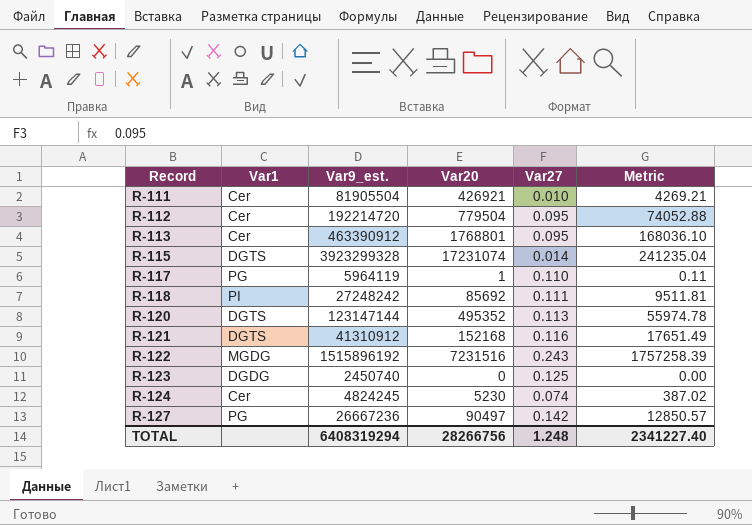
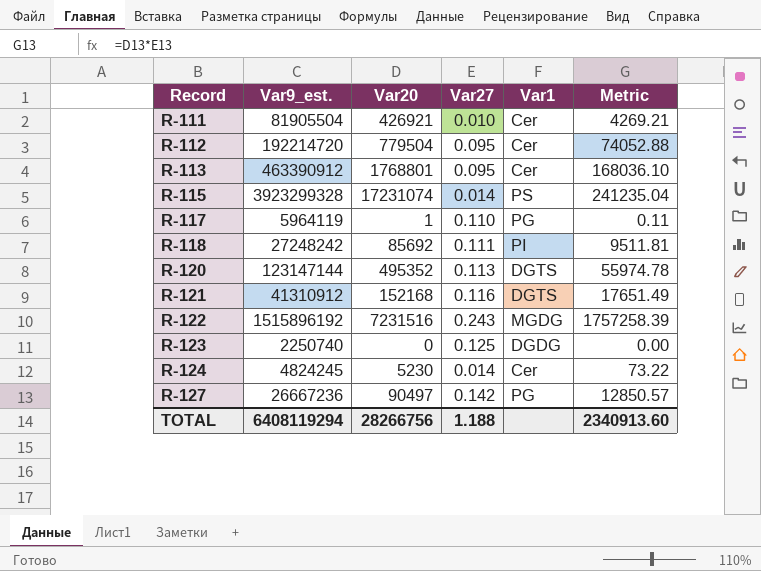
column Var1 | position: 2 -> 5
R-115 | Var1: DGTS -> PS
R-123 | Var9_est.: 2450740 -> 2250740
R-124 | Var27: 0.074 -> 0.014
R-124 | Metric: 387.02 -> 73.22
TOTAL | Var9_est.: 6408319294 -> 6408119294
TOTAL | Var27: 1.248 -> 1.188
TOTAL | Metric: 2341227.40 -> 2340913.60

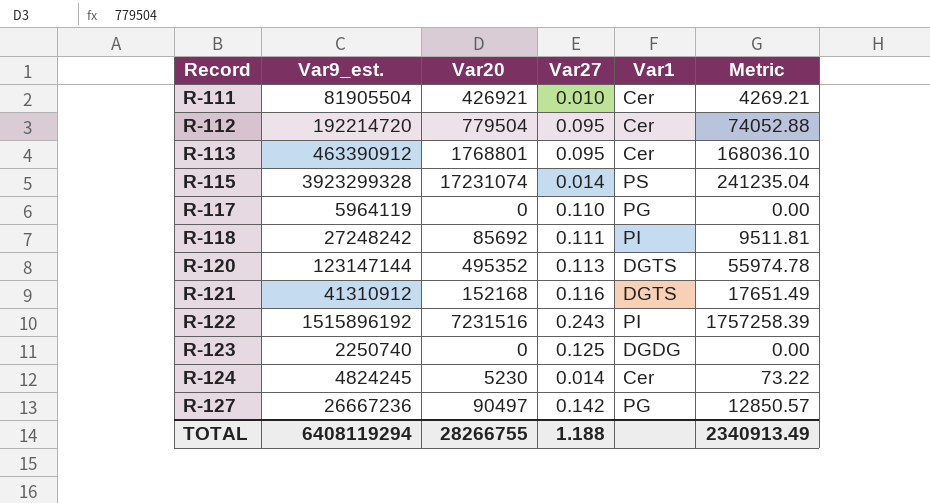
R-117 | Var20: 1 -> 0
R-117 | Metric: 0.11 -> 0.00
R-122 | Var1: MGDG -> PI
TOTAL | Var20: 28266756 -> 28266755
TOTAL | Metric: 2340913.60 -> 2340913.49

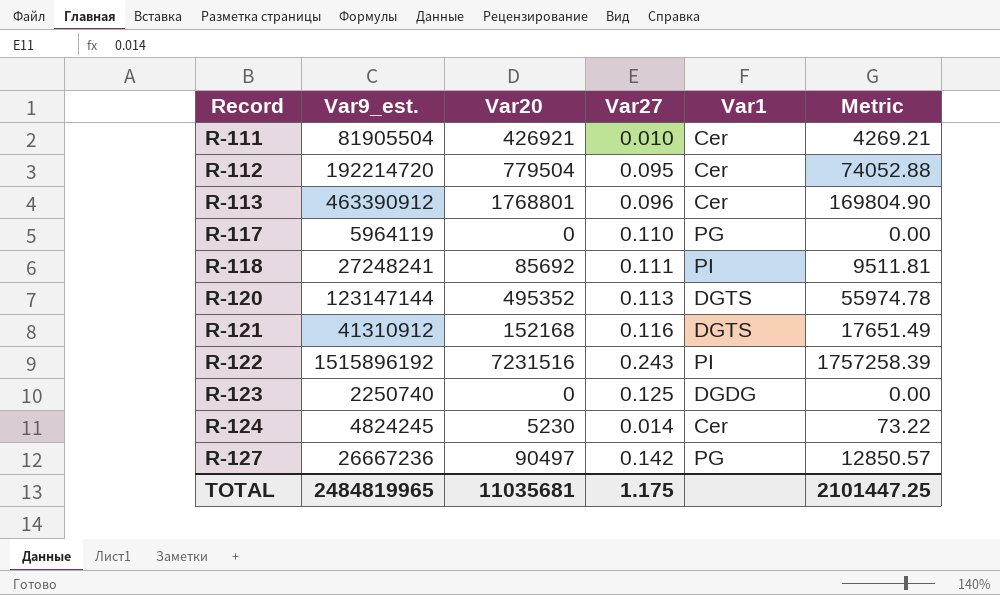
row R-115: 3923299328 | 17231074 | 0.014 | PS | 241235.04 -> none
R-113 | Var27: 0.095 -> 0.096
R-113 | Metric: 168036.10 -> 169804.90
R-118 | Var9_est.: 27248242 -> 27248241
TOTAL | Var9_est.: 6408119294 -> 2484819965
TOTAL | Var20: 28266755 -> 11035681
TOTAL | Var27: 1.188 -> 1.175
TOTAL | Metric: 2340913.49 -> 2101447.25

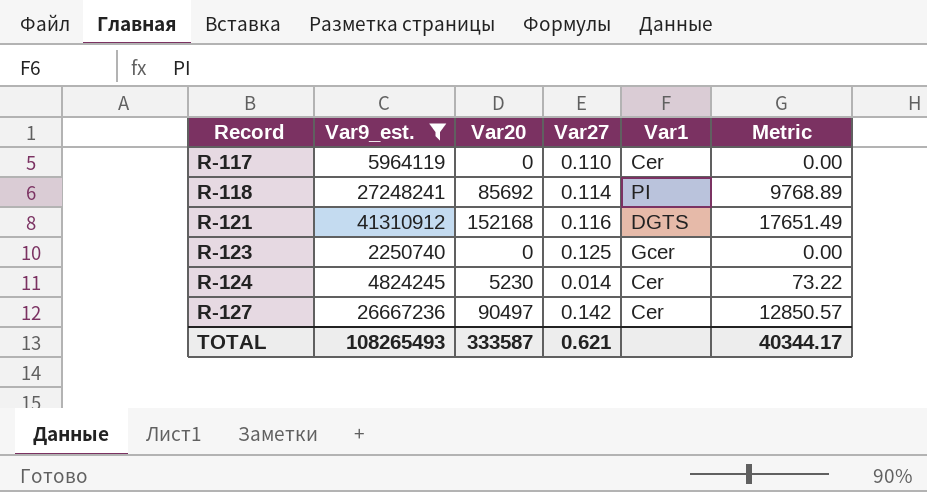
filter: none -> Var9_est. <= 41310912
R-117 | Var1: PG -> Cer
R-118 | Var27: 0.111 -> 0.114
R-118 | Metric: 9511.81 -> 9768.89
R-123 | Var1: DGDG -> Gcer
R-127 | Var1: PG -> Cer
TOTAL | Var9_est.: 2484819965 -> 108265493
TOTAL | Var20: 11035681 -> 333587
TOTAL | Var27: 1.175 -> 0.621
TOTAL | Metric: 2101447.25 -> 40344.17

